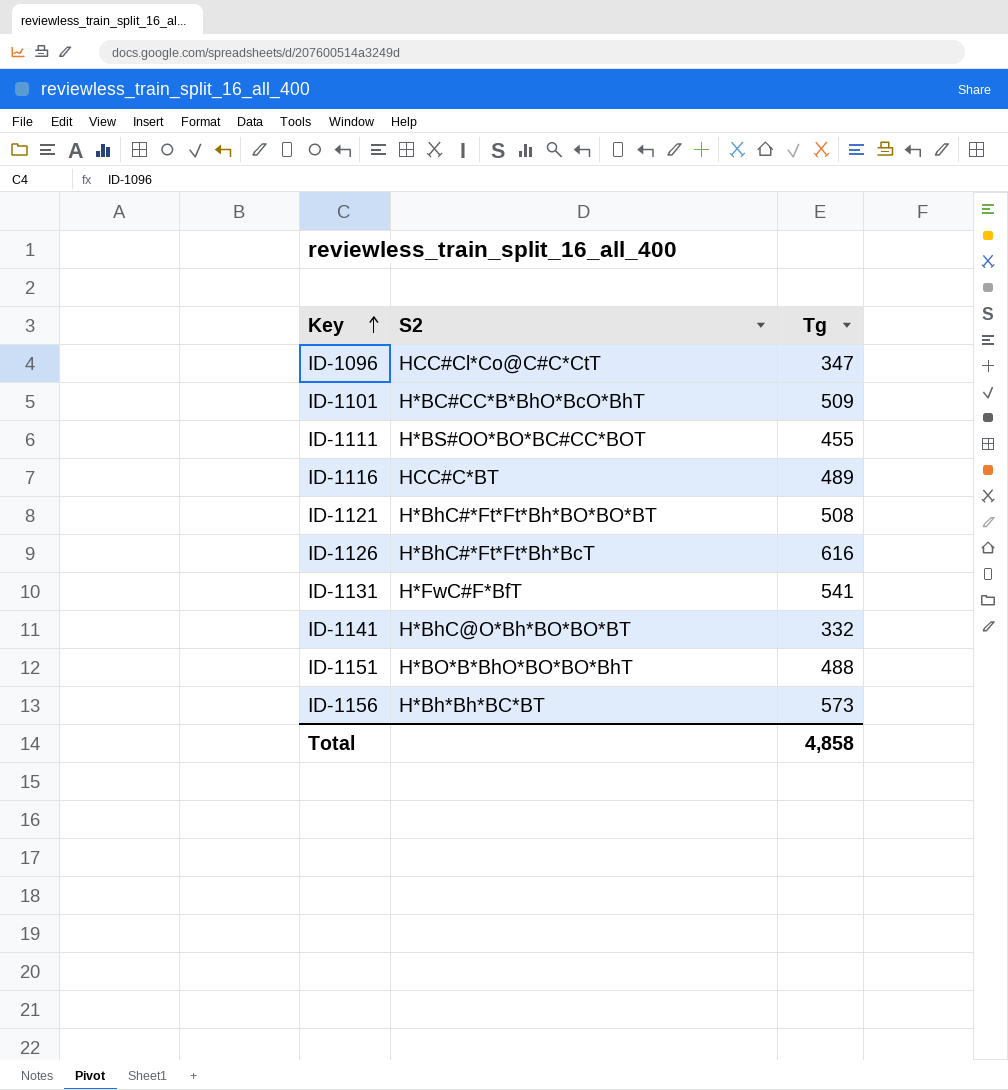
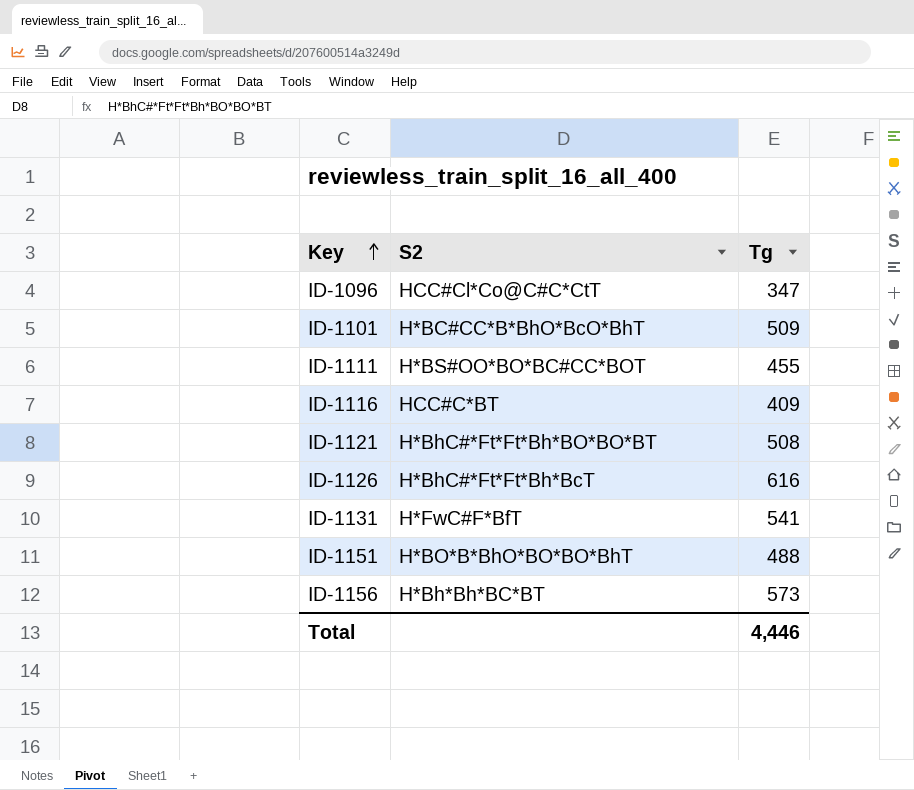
row ID-1141: H*BhC@O*Bh*BO*BO*BT | 332 -> none
ID-1116 | Tg: 489 -> 409
Total | Tg: 4,858 -> 4,446

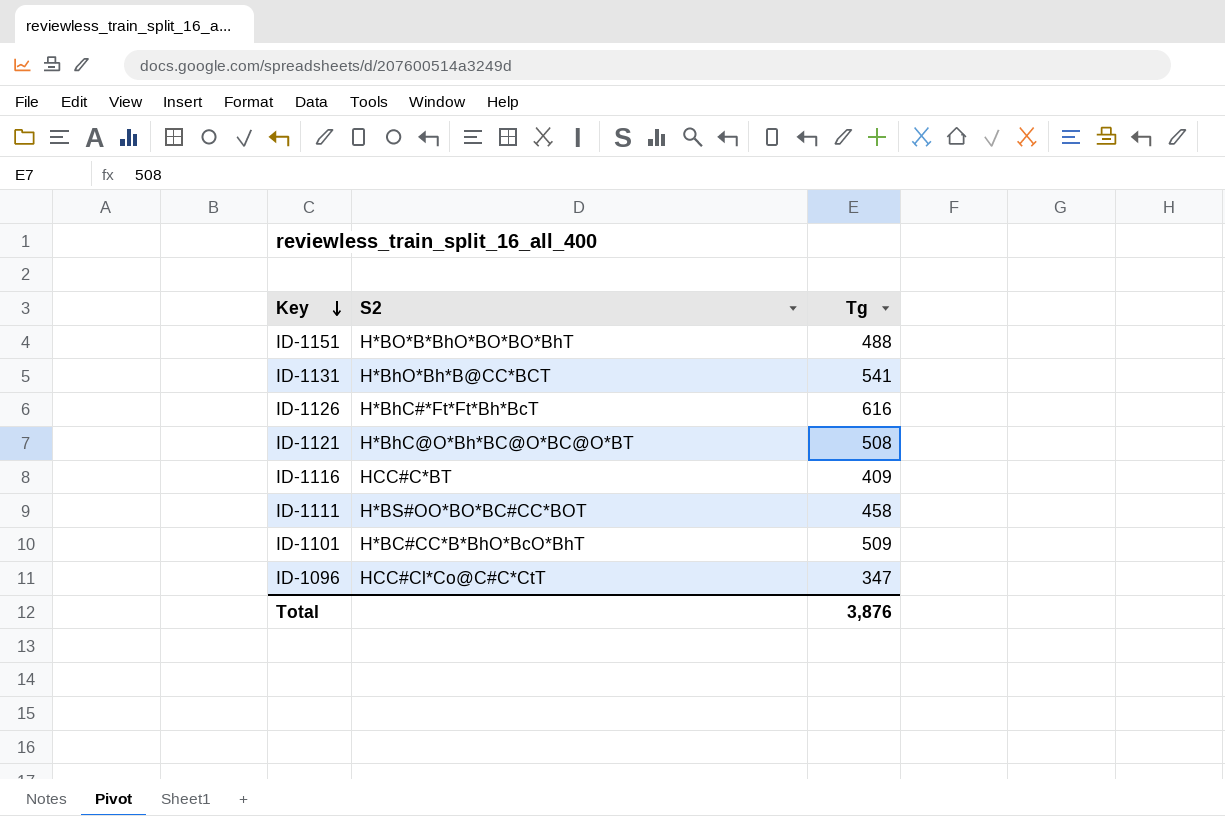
row order: Key ascending -> Key descending
row ID-1156: H*Bh*Bh*BC*BT | 573 -> none
ID-1131 | S2: H*FwC#F*BfT -> H*BhO*Bh*B@CC*BCT
ID-1121 | S2: H*BhC#*Ft*Ft*Bh*BO*BO*BT -> H*BhC@O*Bh*BC@O*BC@O*BT
ID-1111 | Tg: 455 -> 458
Total | Tg: 4,446 -> 3,876

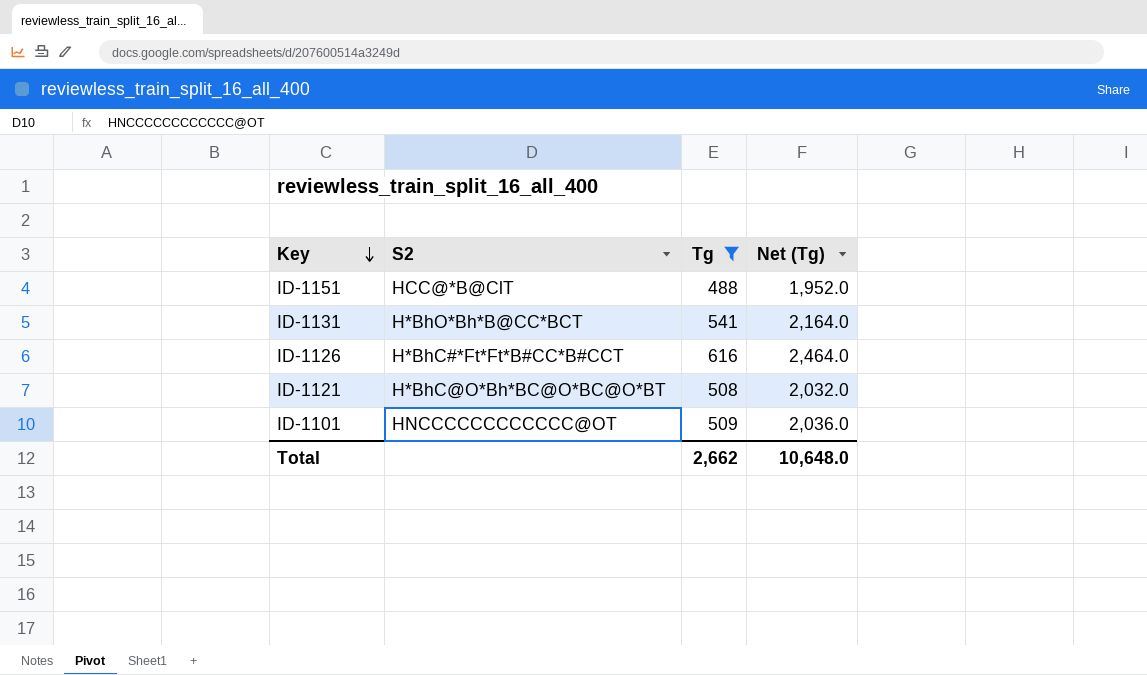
filter: none -> Tg >= 488
column Net (Tg) | formula: none -> [Tg] * 4
ID-1151 | S2: H*BO*B*BhO*BO*BO*BhT -> HCC@*B@ClT
ID-1126 | S2: H*BhC#*Ft*Ft*Bh*BcT -> H*BhC#*Ft*Ft*B#CC*B#CCT
ID-1101 | S2: H*BC#CC*B*BhO*BcO*BhT -> HNCCCCCCCCCCCC@OT
Total | Tg: 3,876 -> 2,662

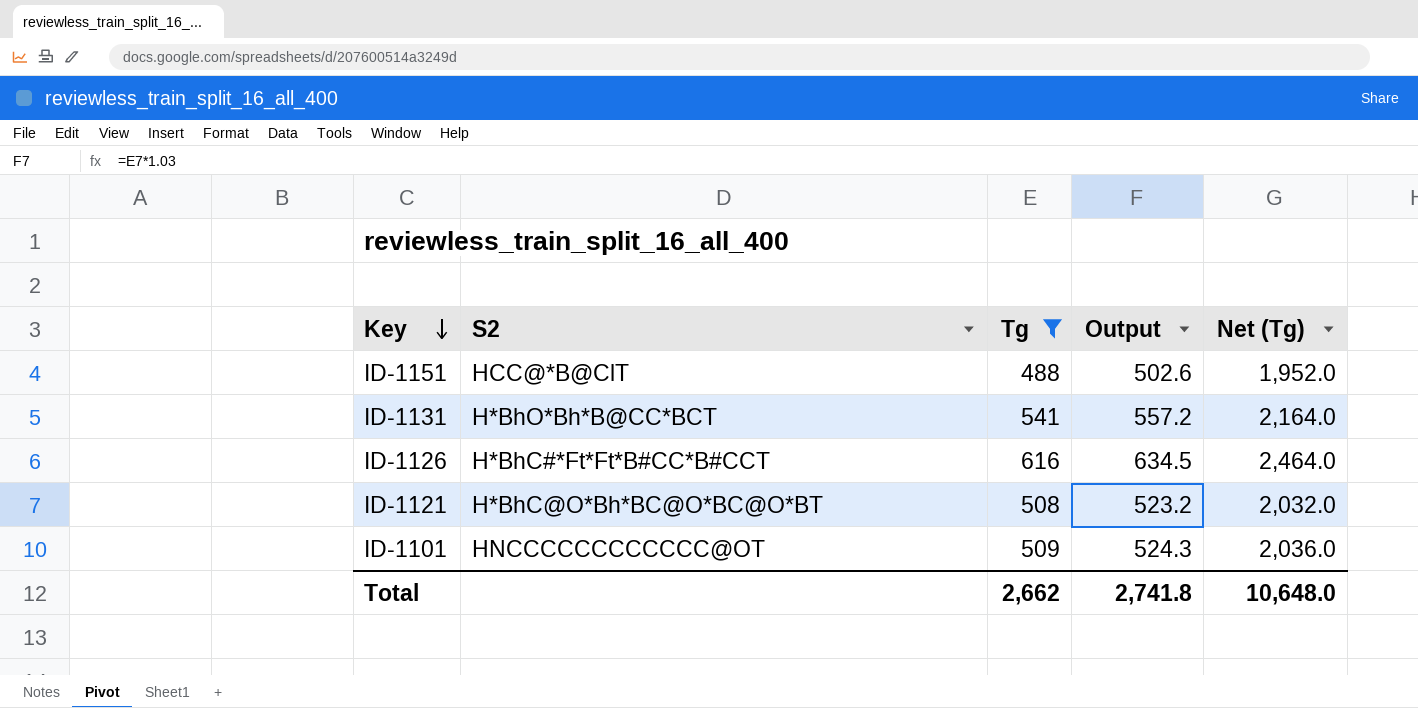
column Output | formula: none -> [Tg] * 1.03

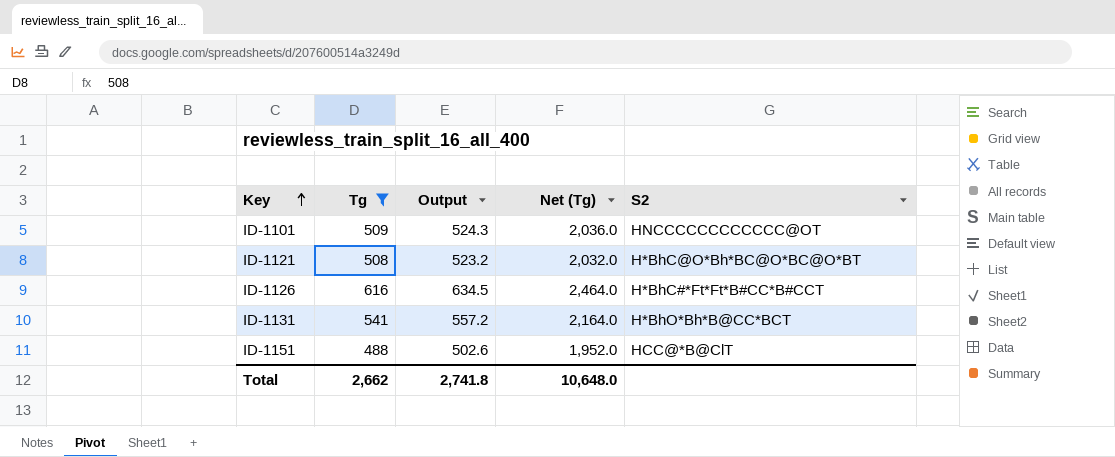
row order: Key descending -> Key ascending
column S2 | position: 2 -> 5

